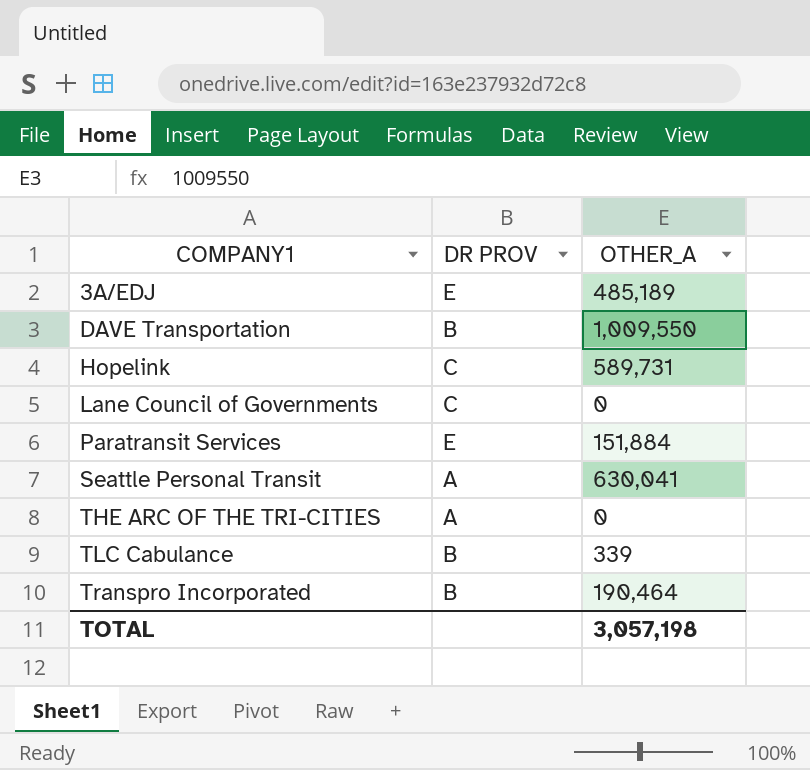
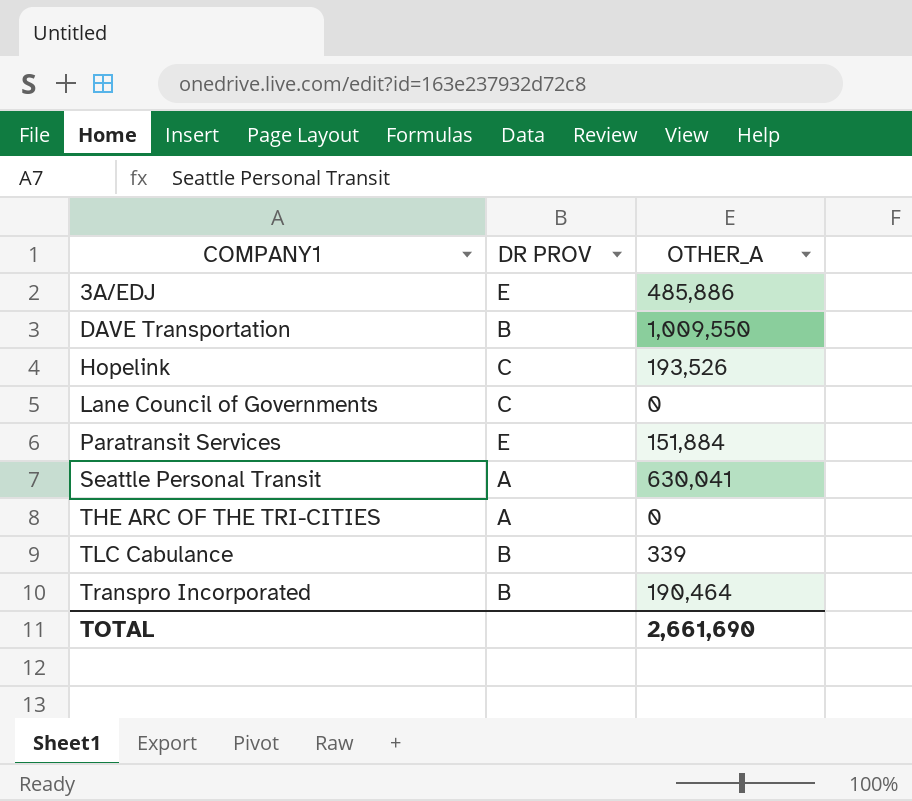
3A/EDJ | OTHER_A: 485,189 -> 485,886
Hopelink | OTHER_A: 589,731 -> 193,526
TOTAL | OTHER_A: 3,057,198 -> 2,661,690

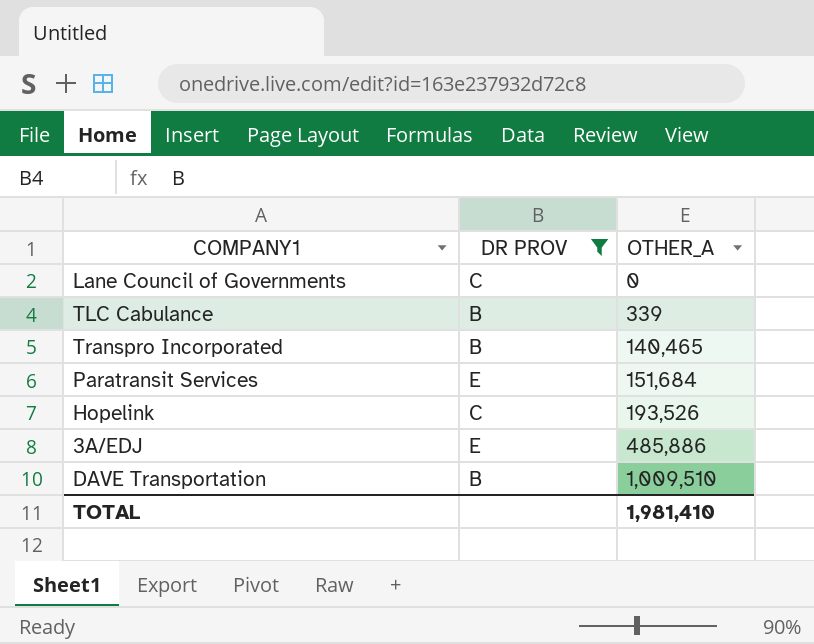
filter: none -> DR PROV != A
row order: COMPANY1 ascending -> OTHER_A ascending
Transpro Incorporated | OTHER_A: 190,464 -> 140,465
Paratransit Services | OTHER_A: 151,884 -> 151,684
DAVE Transportation | OTHER_A: 1,009,550 -> 1,009,510
TOTAL | OTHER_A: 2,661,690 -> 1,981,410

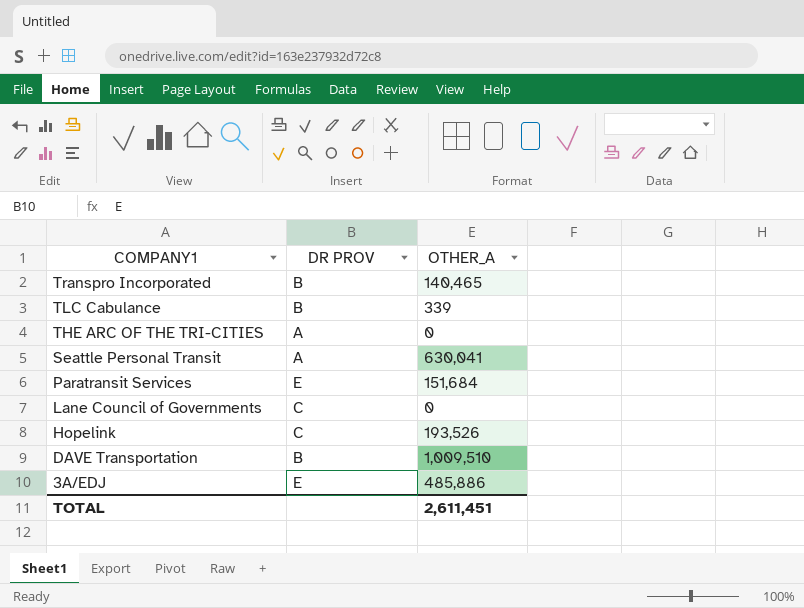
filter: DR PROV != A -> none
row order: OTHER_A ascending -> COMPANY1 descending
TOTAL | OTHER_A: 1,981,410 -> 2,611,451

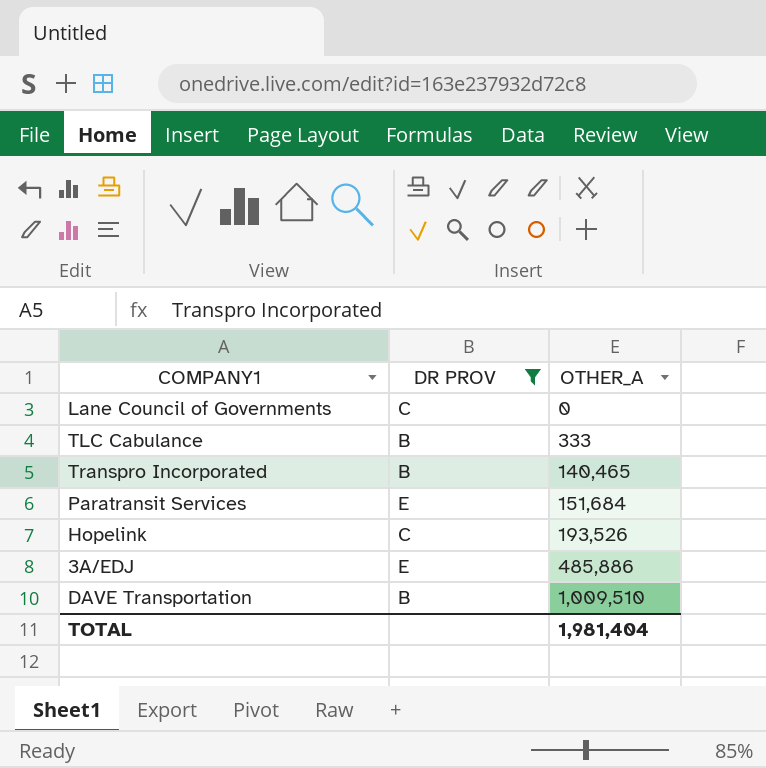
filter: none -> DR PROV != A
row order: COMPANY1 descending -> OTHER_A ascending
TLC Cabulance | OTHER_A: 339 -> 333
TOTAL | OTHER_A: 2,611,451 -> 1,981,404

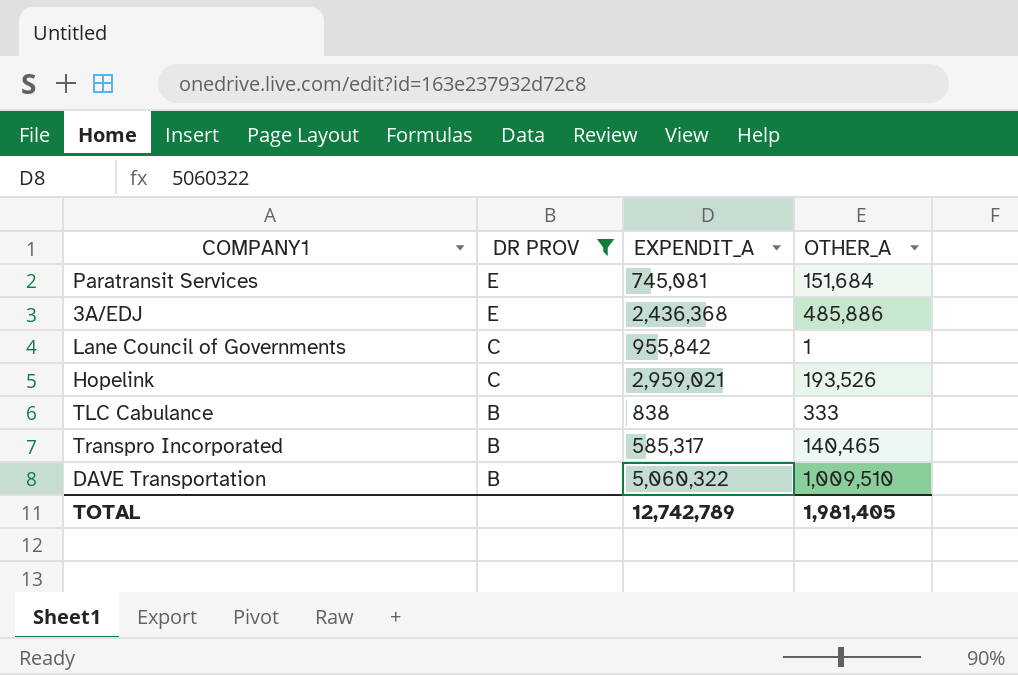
row order: OTHER_A ascending -> DR PROV descending
column EXPENDIT_A | position: none -> 3
Lane Council of Governments | OTHER_A: 0 -> 1
TOTAL | OTHER_A: 1,981,404 -> 1,981,405

